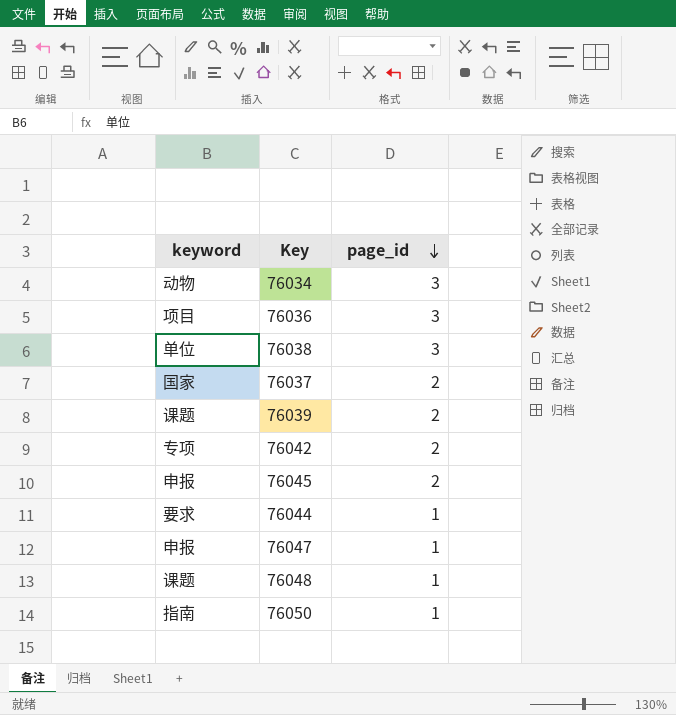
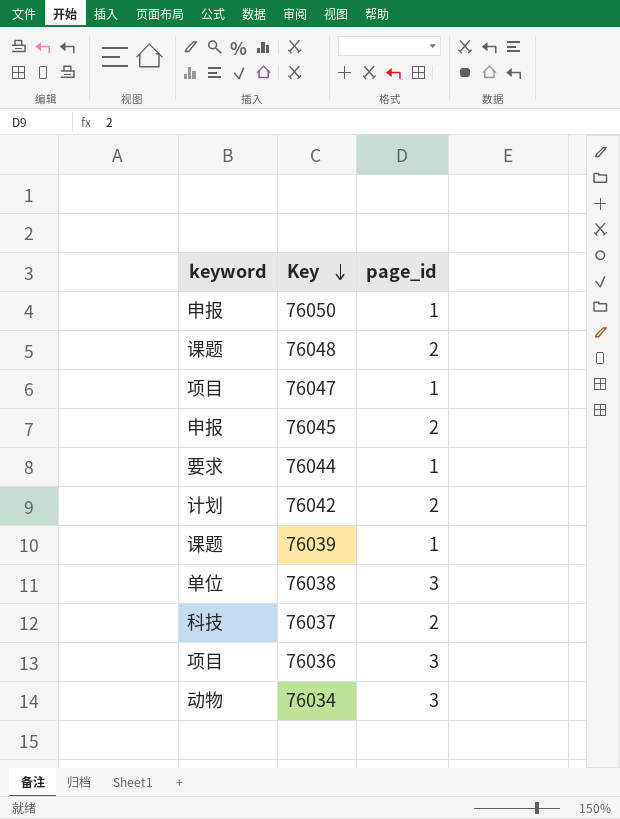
row order: page_id descending -> Key descending
76050 | keyword: 指南 -> 申报
76048 | page_id: 1 -> 2
76047 | keyword: 申报 -> 项目
76042 | keyword: 专项 -> 计划
76039 | page_id: 2 -> 1
76037 | keyword: 国家 -> 科技

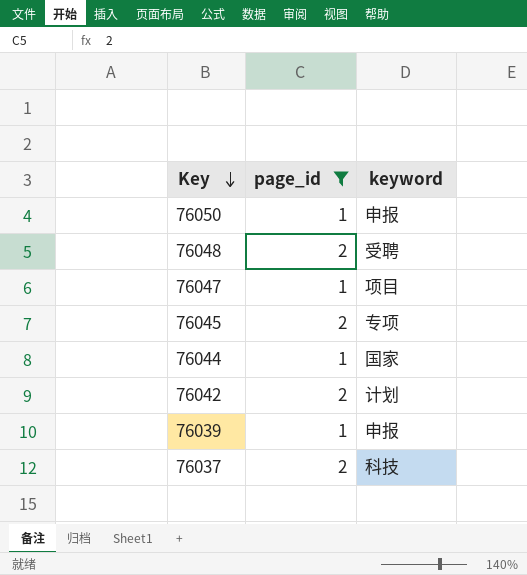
filter: none -> page_id != 3
column keyword | position: 1 -> 3
76048 | keyword: 课题 -> 受聘
76045 | keyword: 申报 -> 专项
76044 | keyword: 要求 -> 国家
76039 | keyword: 课题 -> 申报

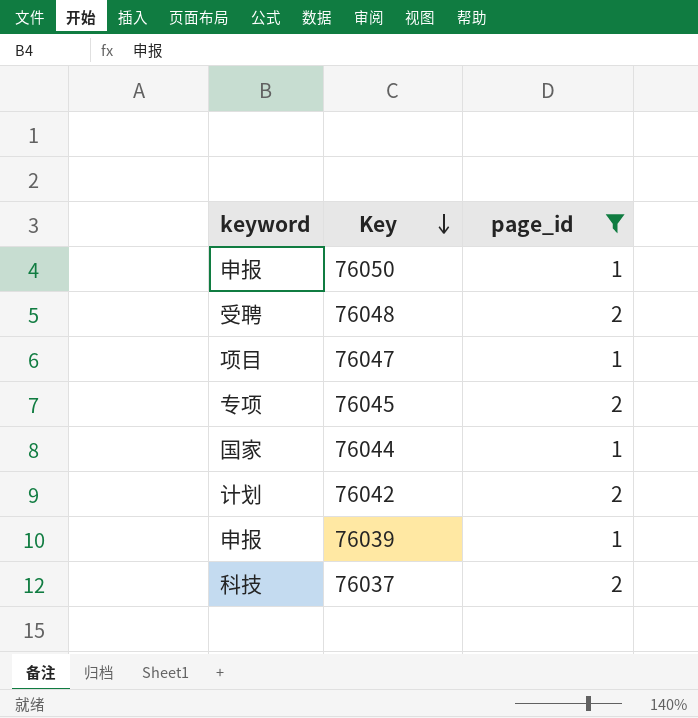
column keyword | position: 3 -> 1

